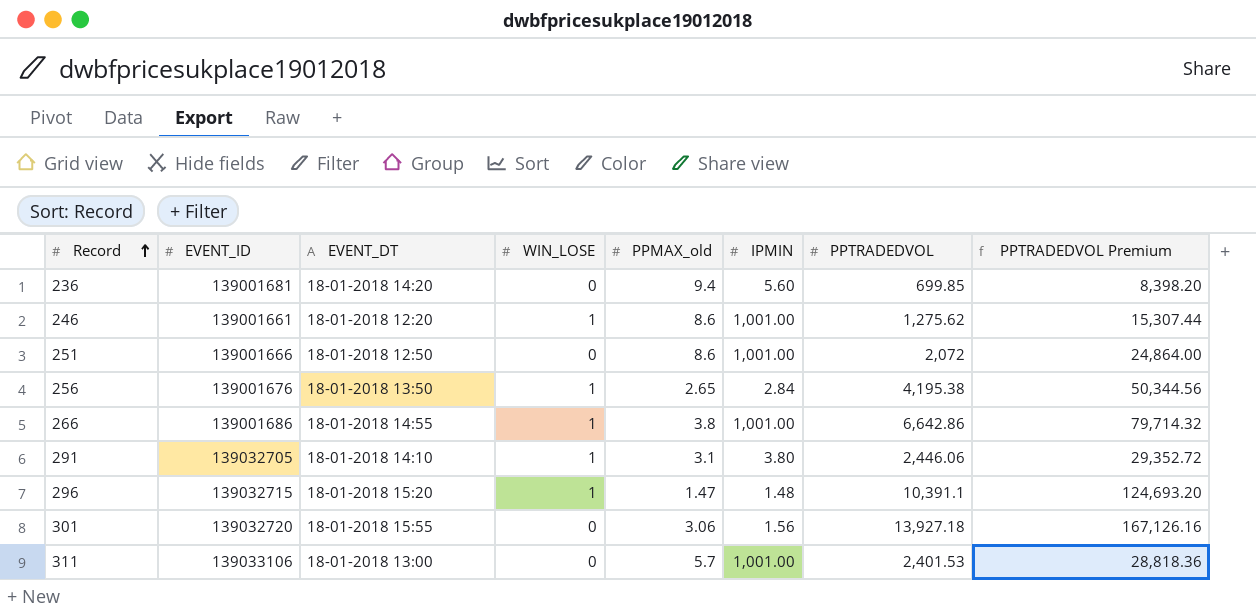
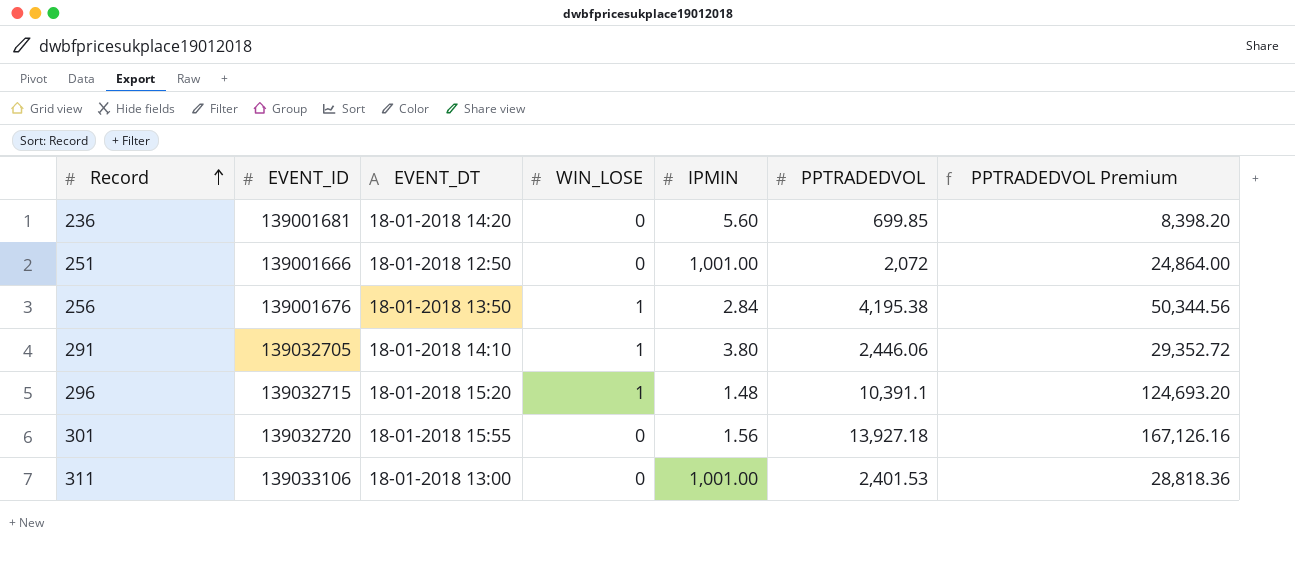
column PPMAX_old | position: 5 -> none
row 246: 139001661 | 18-01-2018 12:20 | 1 | 8.6 | 1,001.00 | 1,275.62 | 15,307.44 -> none
row 266: 139001686 | 18-01-2018 14:55 | 1 | 3.8 | 1,001.00 | 6,642.86 | 79,714.32 -> none

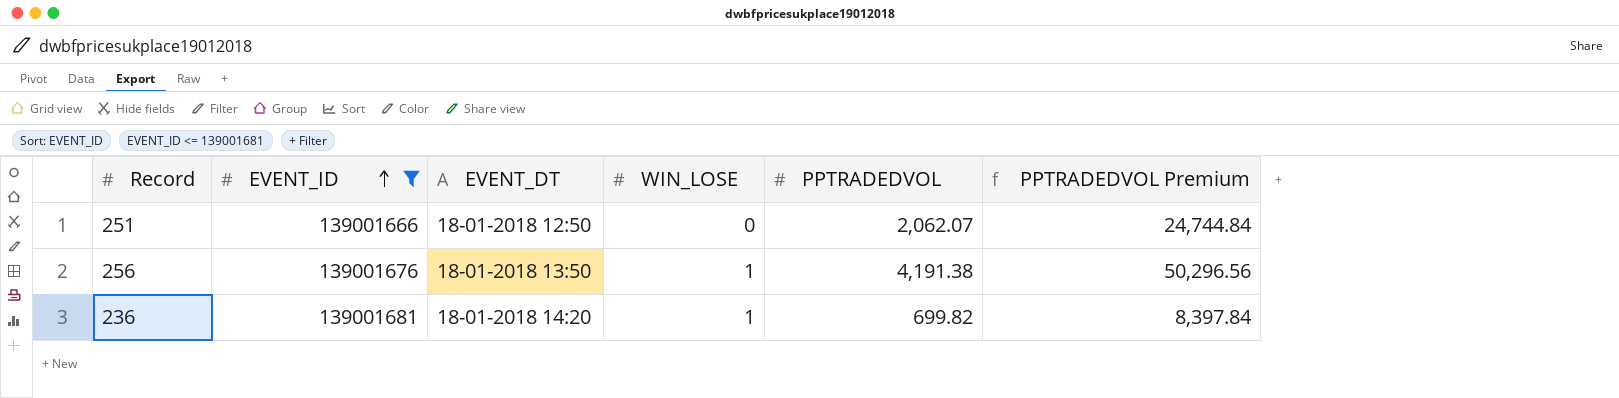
filter: none -> EVENT_ID <= 139001681
row order: Record ascending -> EVENT_ID ascending
column IPMIN | position: 5 -> none
251 | PPTRADEDVOL: 2,072 -> 2,062.07
251 | PPTRADEDVOL Premium: 24,864.00 -> 24,744.84
256 | PPTRADEDVOL: 4,195.38 -> 4,191.38
256 | PPTRADEDVOL Premium: 50,344.56 -> 50,296.56
236 | WIN_LOSE: 0 -> 1
236 | PPTRADEDVOL: 699.85 -> 699.82
236 | PPTRADEDVOL Premium: 8,398.20 -> 8,397.84

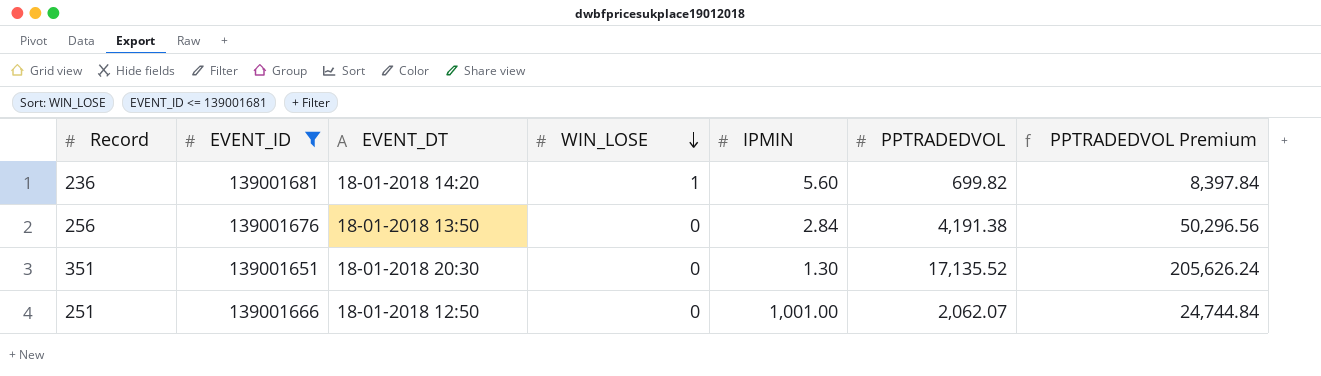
row order: EVENT_ID ascending -> WIN_LOSE descending
column IPMIN | position: none -> 5
256 | WIN_LOSE: 1 -> 0
row 351: none -> 139001651 | 18-01-2018 20:30 | 0 | 1.30 | 17,135.52 | 205,626.24

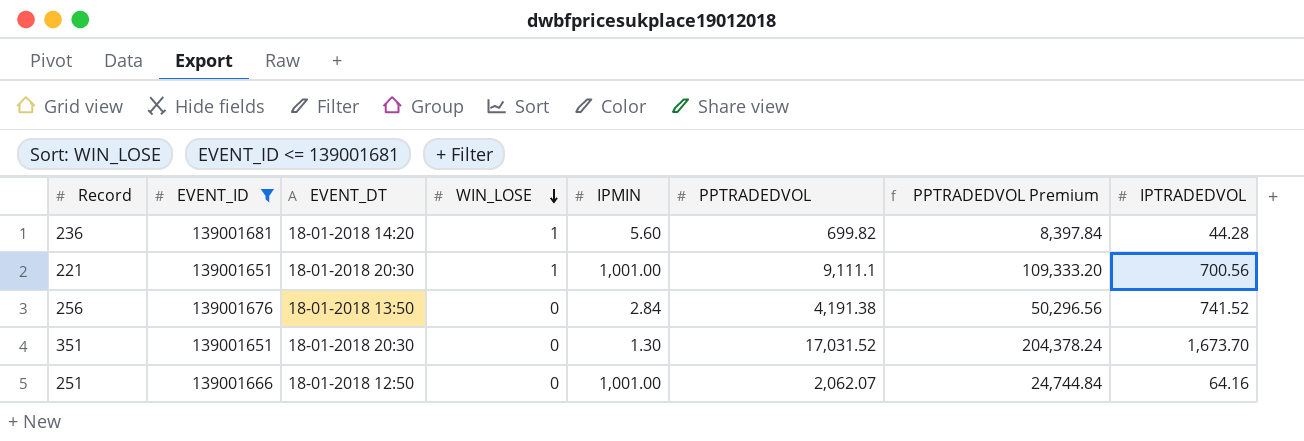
column IPTRADEDVOL | position: none -> 8
row 221: none -> 139001651 | 18-01-2018 20:30 | 1 | 1,001.00 | 9,111.1 | 109,333.20 | 700.56
351 | PPTRADEDVOL: 17,135.52 -> 17,031.52
351 | PPTRADEDVOL Premium: 205,626.24 -> 204,378.24

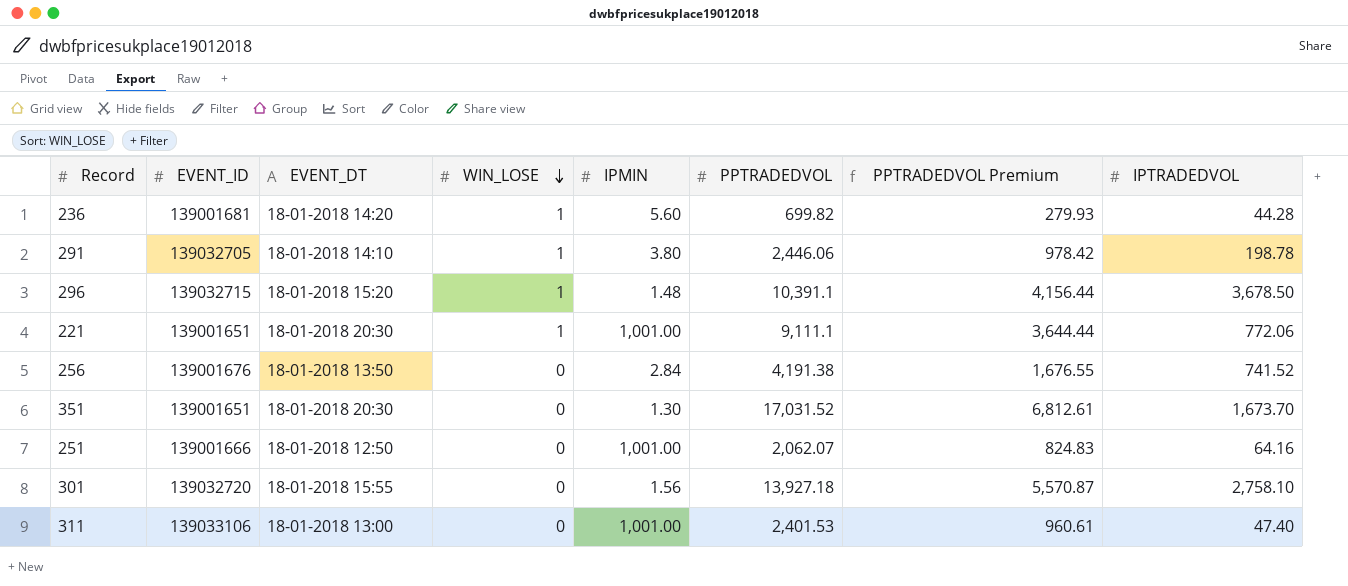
filter: EVENT_ID <= 139001681 -> none
column PPTRADEDVOL Premium | formula: [PPTRADEDVOL] * 12 -> [PPTRADEDVOL] * 0.4
221 | IPTRADEDVOL: 700.56 -> 772.06

